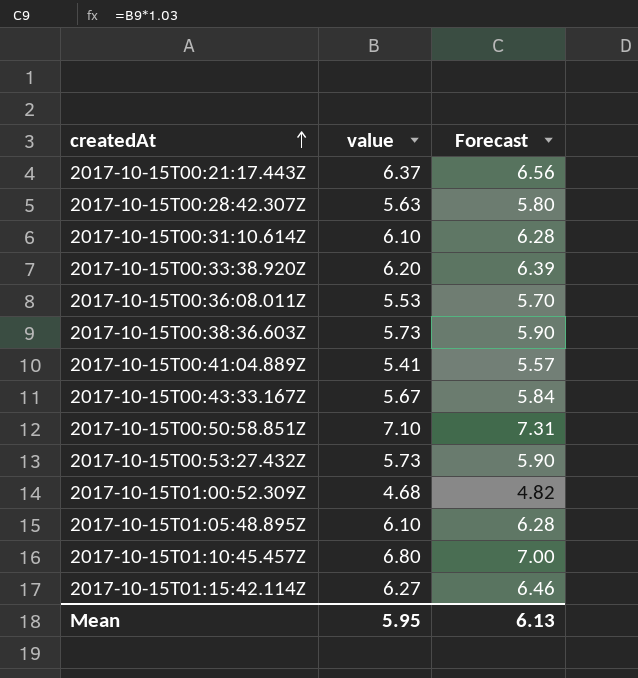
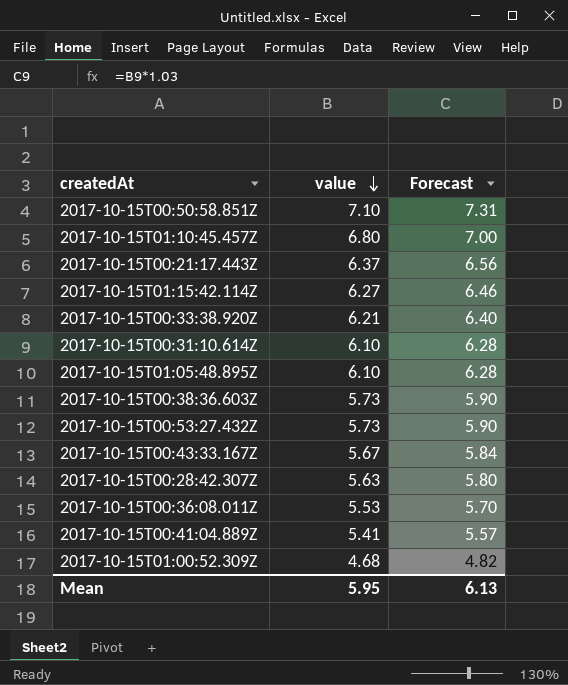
row order: createdAt ascending -> value descending
2017-10-15T00:33:38.920Z | value: 6.20 -> 6.21
2017-10-15T00:33:38.920Z | Forecast: 6.39 -> 6.40

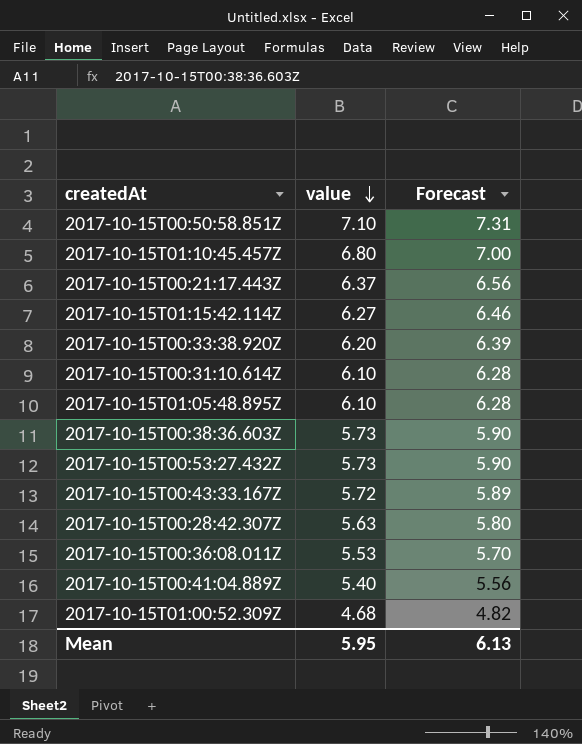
2017-10-15T00:33:38.920Z | value: 6.21 -> 6.20
2017-10-15T00:33:38.920Z | Forecast: 6.40 -> 6.39
2017-10-15T00:43:33.167Z | value: 5.67 -> 5.72
2017-10-15T00:43:33.167Z | Forecast: 5.84 -> 5.89
2017-10-15T00:41:04.889Z | value: 5.41 -> 5.40
2017-10-15T00:41:04.889Z | Forecast: 5.57 -> 5.56

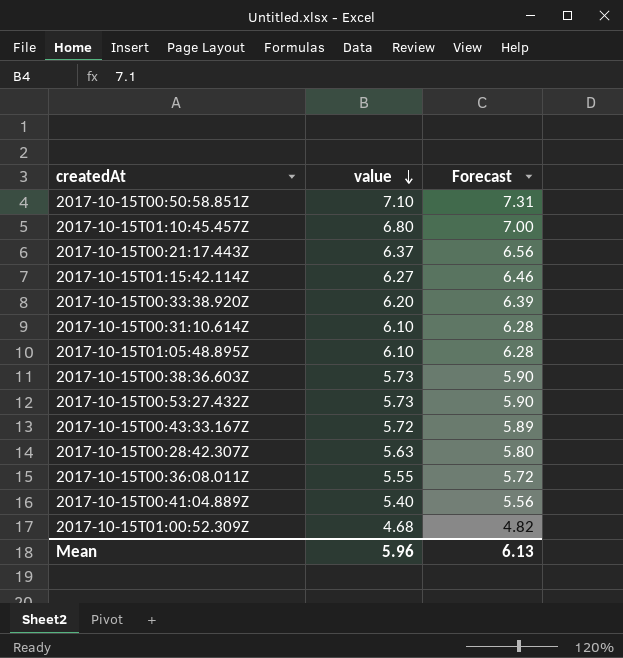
2017-10-15T00:36:08.011Z | value: 5.53 -> 5.55
2017-10-15T00:36:08.011Z | Forecast: 5.70 -> 5.72
Mean | value: 5.95 -> 5.96

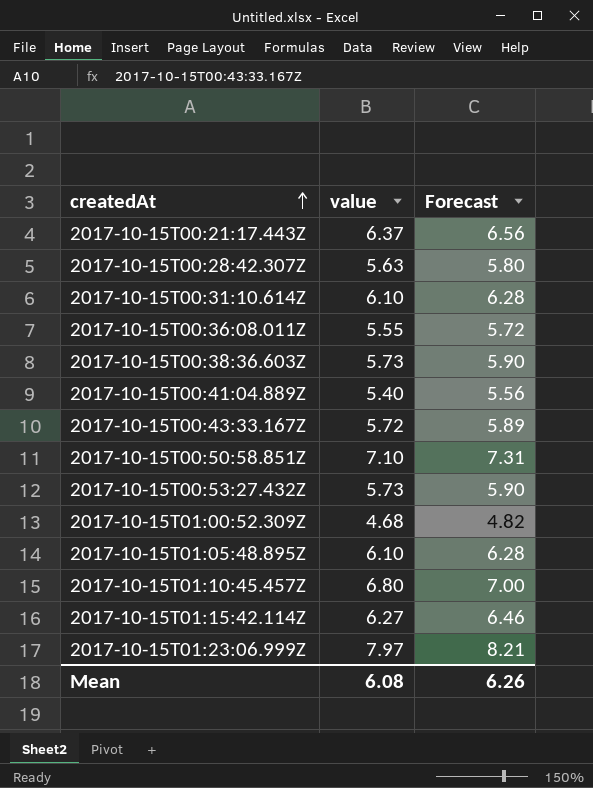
row order: value descending -> createdAt ascending
row 2017-10-15T00:33:38.920Z: 6.20 | 6.39 -> none
row 2017-10-15T01:23:06.999Z: none -> 7.97 | 8.21
Mean | value: 5.96 -> 6.08
Mean | Forecast: 6.13 -> 6.26

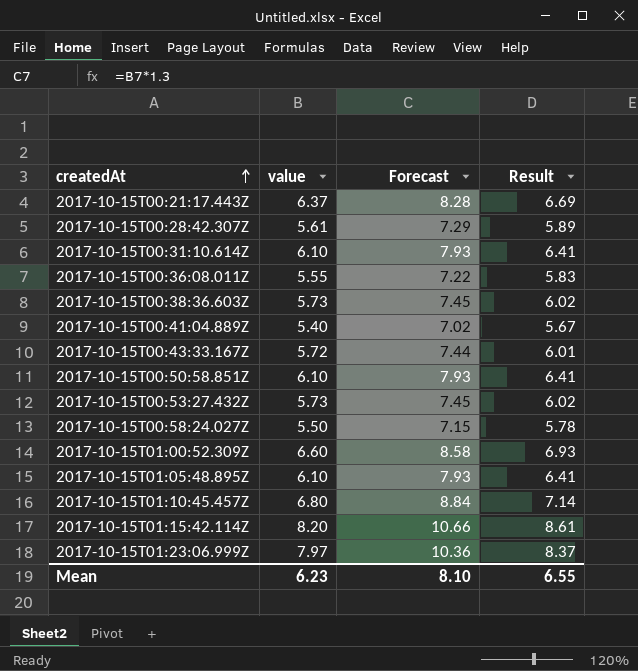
column Forecast | formula: [value] * 1.03 -> [value] * 1.3
column Result | formula: none -> [value] * 1.05
2017-10-15T00:28:42.307Z | value: 5.63 -> 5.61
2017-10-15T00:50:58.851Z | value: 7.10 -> 6.10
row 2017-10-15T00:58:24.027Z: none -> 5.50 | 7.15 | 5.78
2017-10-15T01:00:52.309Z | value: 4.68 -> 6.60
2017-10-15T01:15:42.114Z | value: 6.27 -> 8.20
Mean | value: 6.08 -> 6.23
Mean | Forecast: 6.26 -> 8.10

